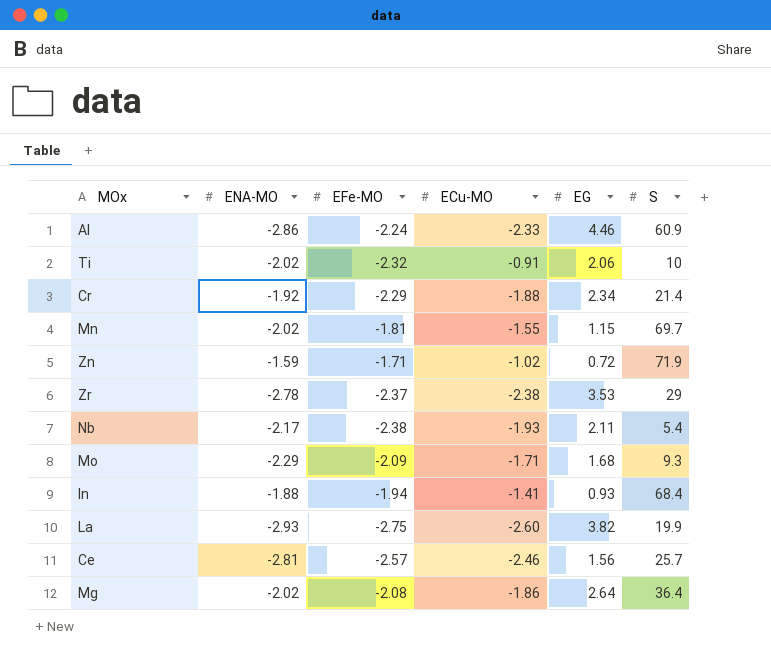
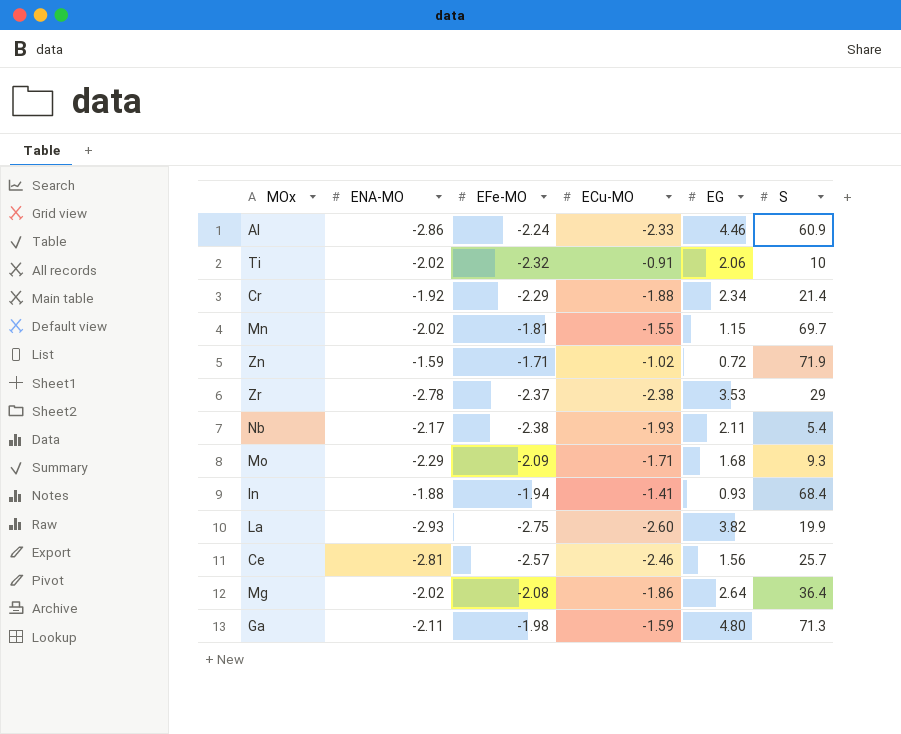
row Ga: none -> -2.11 | -1.98 | -1.59 | 4.80 | 71.3

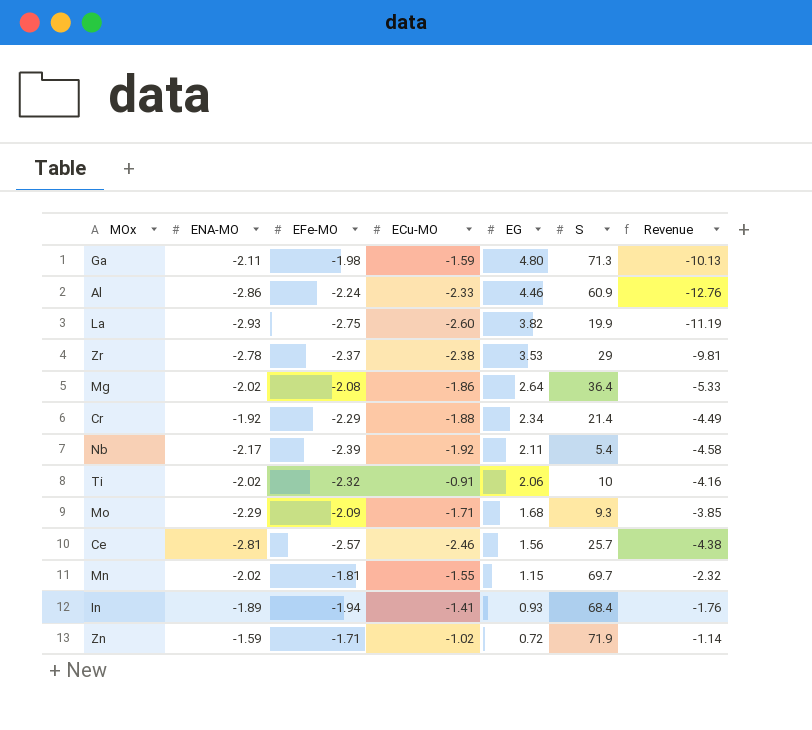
row order: none -> EG descending
column Revenue | formula: none -> [ENA-MO] * [EG]
Nb | EFe-MO: -2.38 -> -2.39
Nb | ECu-MO: -1.93 -> -1.92
In | ENA-MO: -1.88 -> -1.89

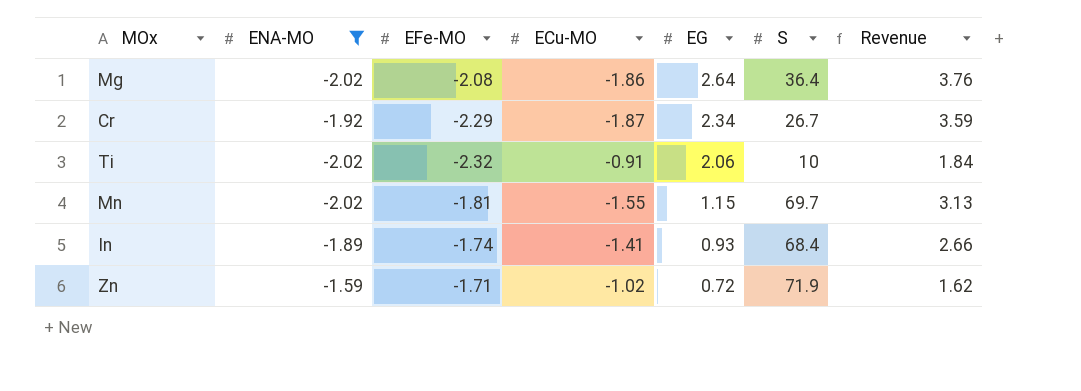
filter: none -> ENA-MO >= -2.02
column Revenue | formula: [ENA-MO] * [EG] -> [ENA-MO] * [ECu-MO]
Cr | ECu-MO: -1.88 -> -1.87
Cr | S: 21.4 -> 26.7
In | EFe-MO: -1.94 -> -1.74

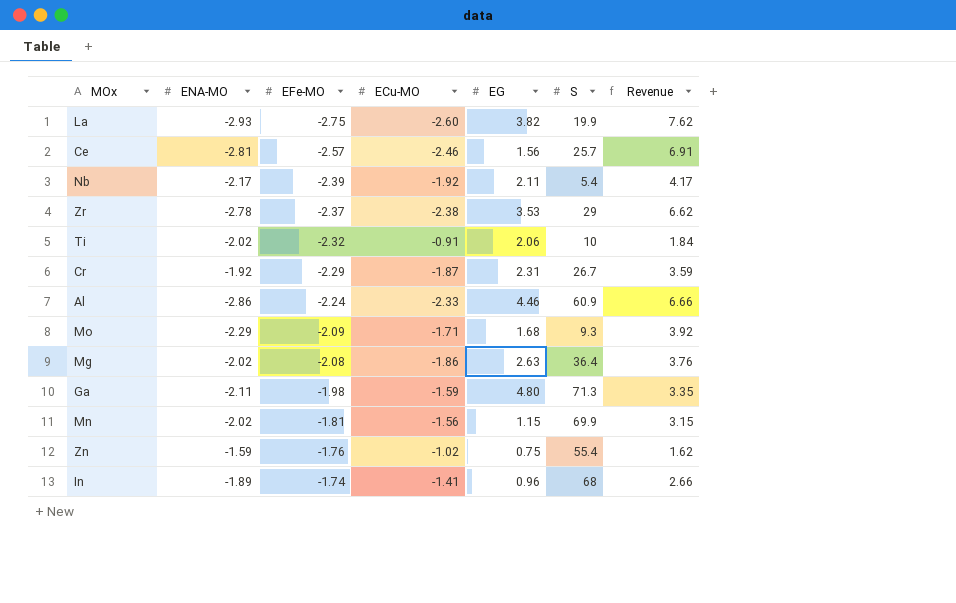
filter: ENA-MO >= -2.02 -> none
row order: EG descending -> EFe-MO ascending
Cr | EG: 2.34 -> 2.31
Mg | EG: 2.64 -> 2.63
Mn | ECu-MO: -1.55 -> -1.56
Mn | S: 69.7 -> 69.9
Mn | Revenue: 3.13 -> 3.15
Zn | EFe-MO: -1.71 -> -1.76
Zn | EG: 0.72 -> 0.75
Zn | S: 71.9 -> 55.4
In | EG: 0.93 -> 0.96
In | S: 68.4 -> 68

